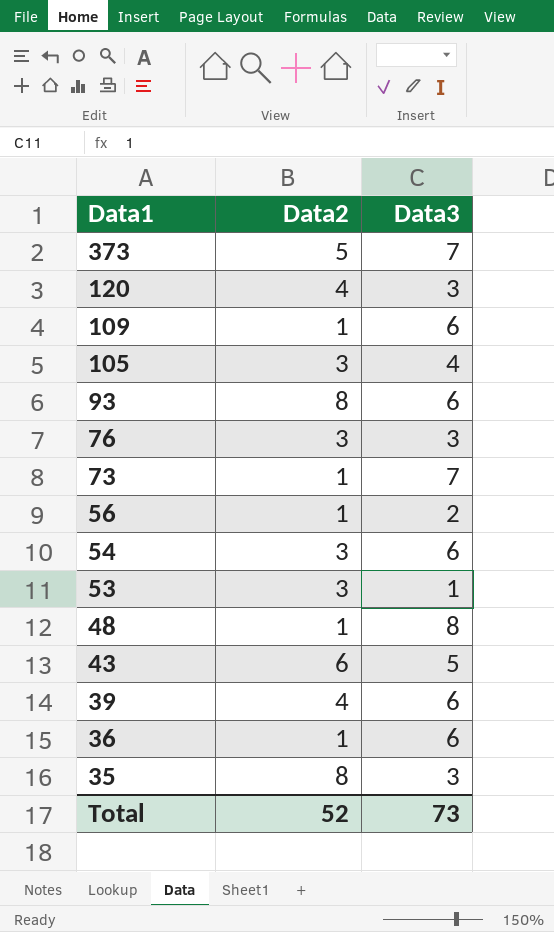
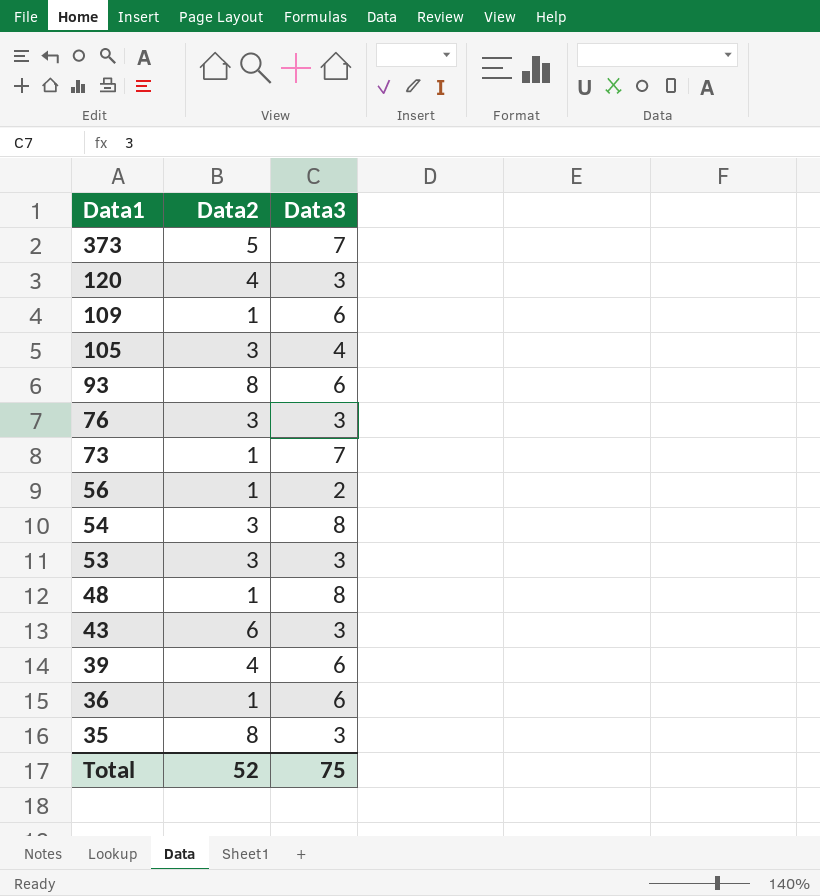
54 | Data3: 6 -> 8
53 | Data3: 1 -> 3
43 | Data3: 5 -> 3
Total | Data3: 73 -> 75

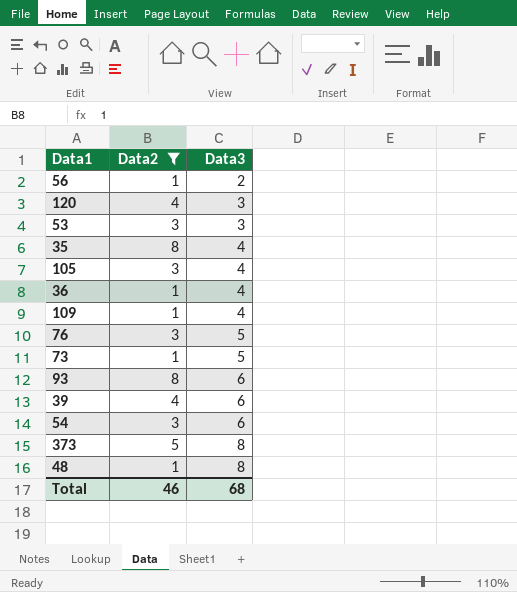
filter: none -> Data2 != 6
row order: Data1 descending -> Data3 ascending
35 | Data3: 3 -> 4
36 | Data3: 6 -> 4
109 | Data3: 6 -> 4
76 | Data3: 3 -> 5
73 | Data3: 7 -> 5
54 | Data3: 8 -> 6
373 | Data3: 7 -> 8
Total | Data2: 52 -> 46
Total | Data3: 75 -> 68

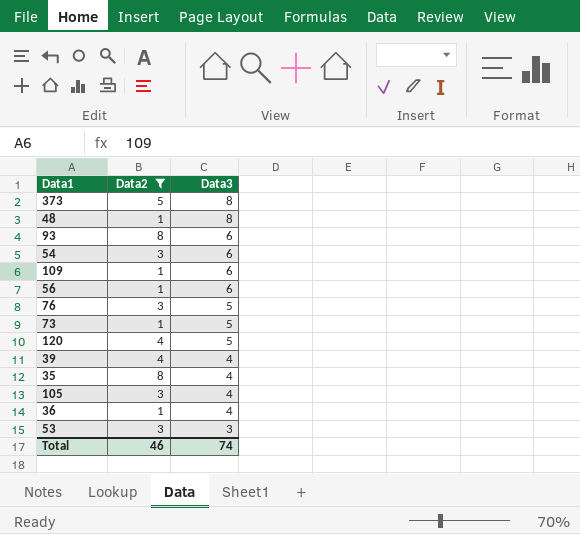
row order: Data3 ascending -> Data3 descending
109 | Data3: 4 -> 6
56 | Data3: 2 -> 6
120 | Data3: 3 -> 5
39 | Data3: 6 -> 4
Total | Data3: 68 -> 74

